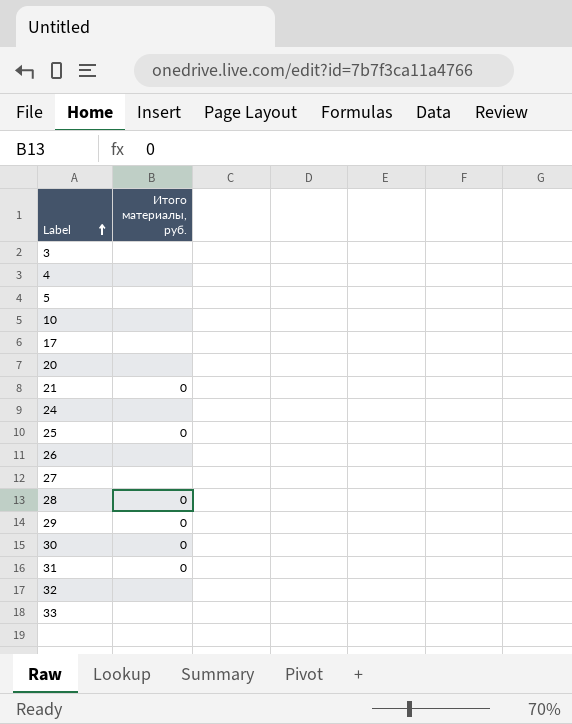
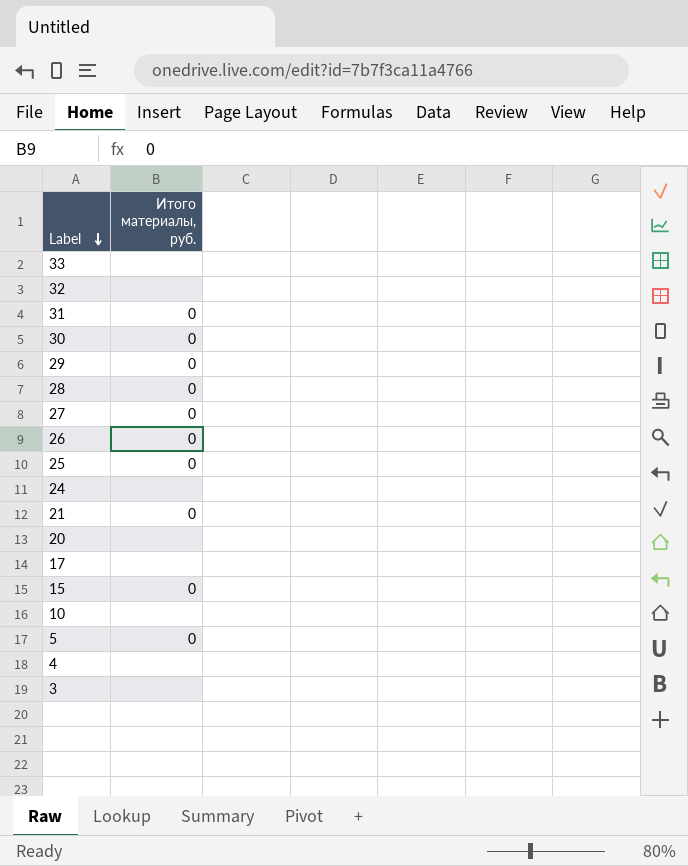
row order: Label ascending -> Label descending
27 | Итого материалы, руб.: none -> 0
26 | Итого материалы, руб.: none -> 0
row 15: none -> 0
5 | Итого материалы, руб.: none -> 0

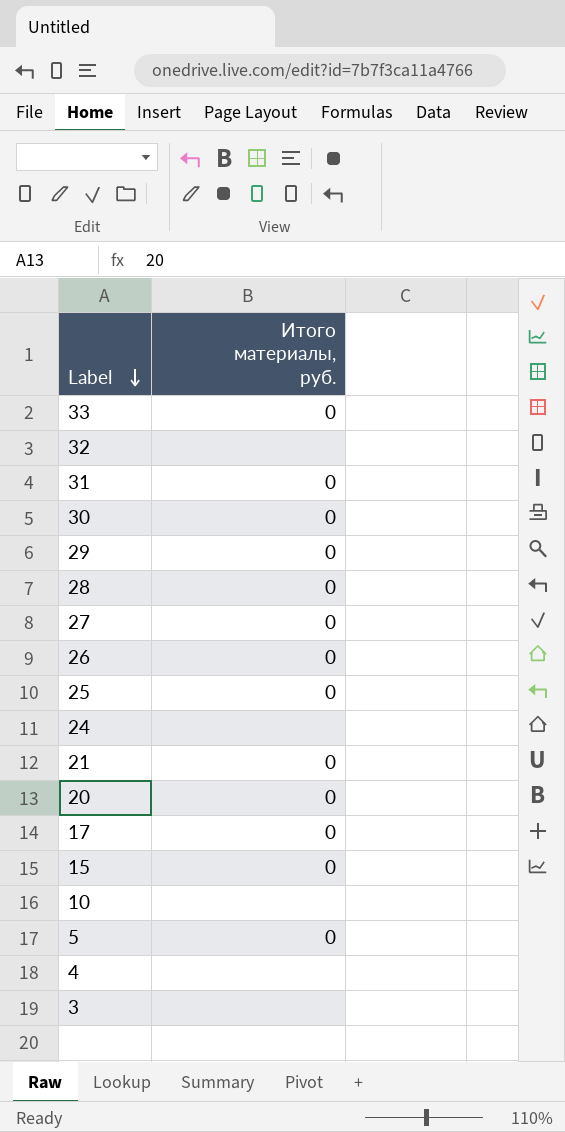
33 | Итого материалы, руб.: none -> 0
20 | Итого материалы, руб.: none -> 0
17 | Итого материалы, руб.: none -> 0

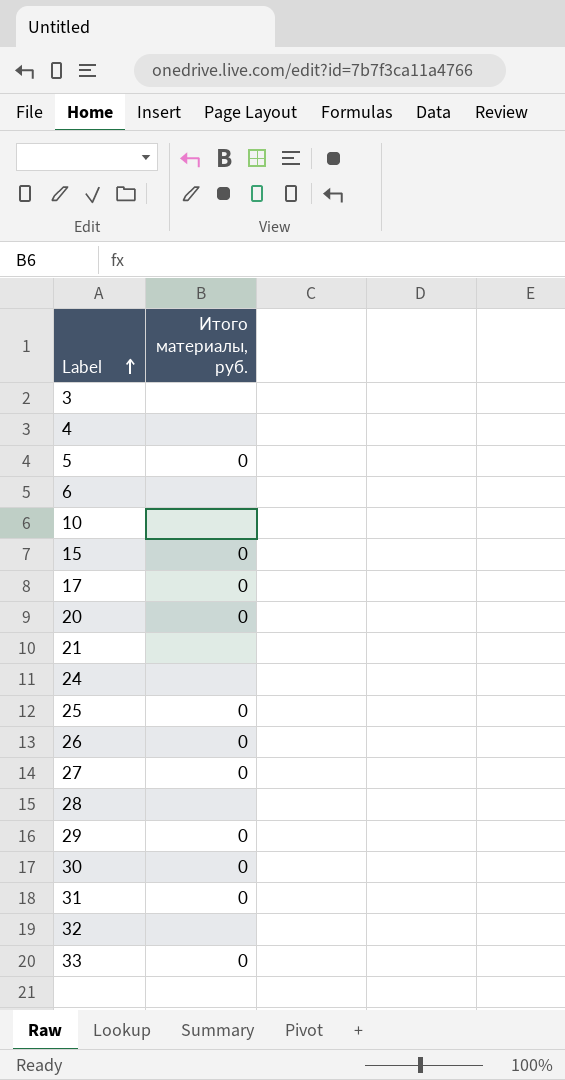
row order: Label descending -> Label ascending
row 6: none -> none
21 | Итого материалы, руб.: 0 -> none
28 | Итого материалы, руб.: 0 -> none

